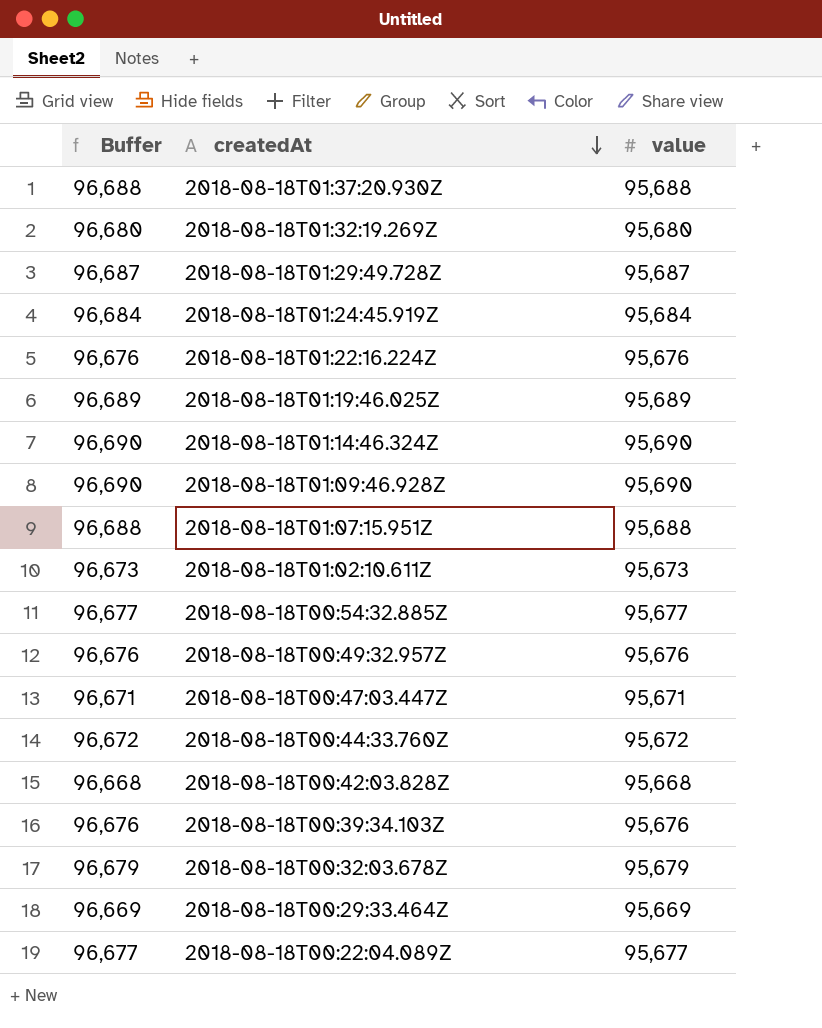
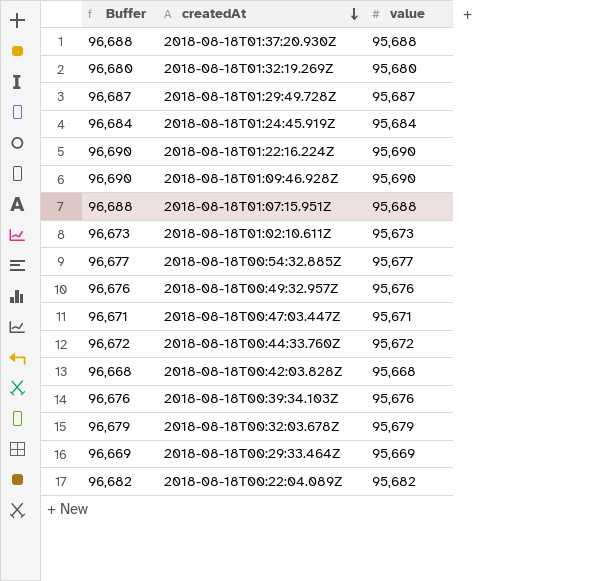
row 2018-08-18T01:19:46.025Z: 96,689 | 95,689 -> none
row 2018-08-18T01:14:46.324Z: 96,690 | 95,690 -> none
2018-08-18T01:22:16.224Z | Buffer: 96,676 -> 96,690
2018-08-18T01:22:16.224Z | value: 95,676 -> 95,690
2018-08-18T00:22:04.089Z | Buffer: 96,677 -> 96,682
2018-08-18T00:22:04.089Z | value: 95,677 -> 95,682

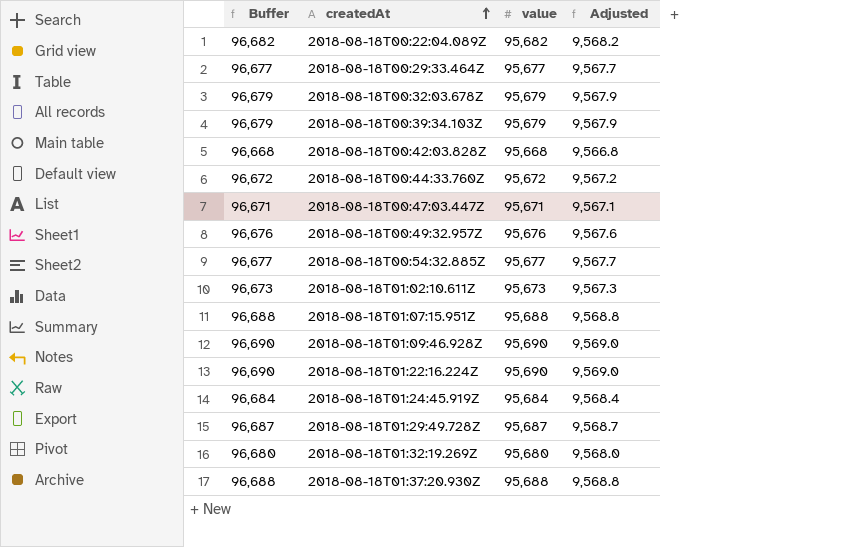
row order: createdAt descending -> createdAt ascending
column Adjusted | formula: none -> [value] * 0.1
2018-08-18T00:29:33.464Z | Buffer: 96,669 -> 96,677
2018-08-18T00:29:33.464Z | value: 95,669 -> 95,677
2018-08-18T00:39:34.103Z | Buffer: 96,676 -> 96,679
2018-08-18T00:39:34.103Z | value: 95,676 -> 95,679

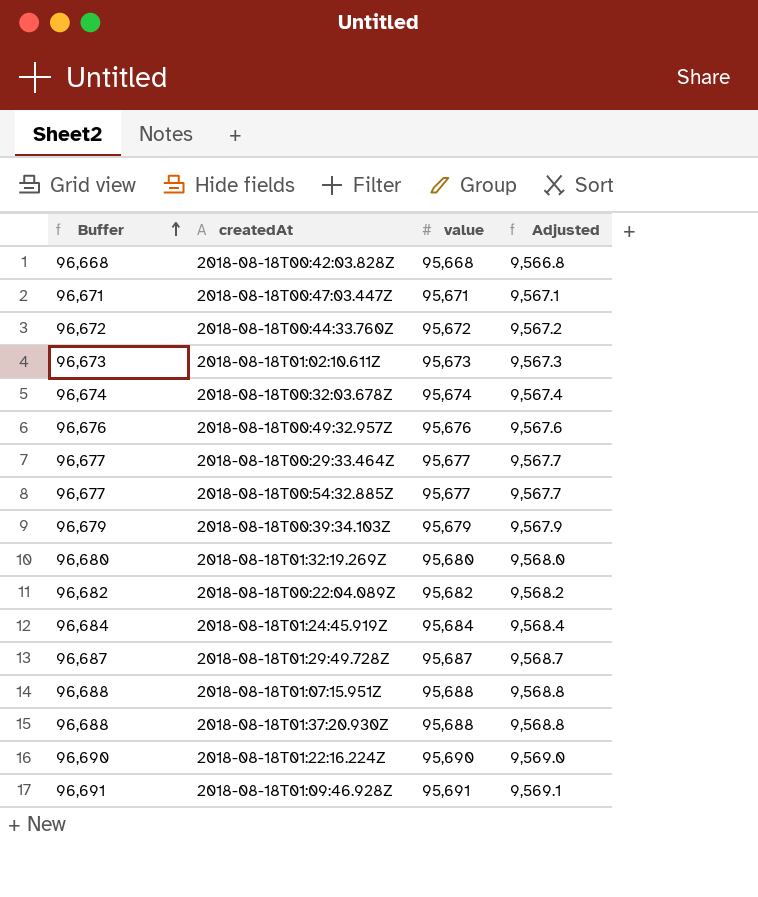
row order: createdAt ascending -> Buffer ascending
2018-08-18T00:32:03.678Z | Buffer: 96,679 -> 96,674
2018-08-18T00:32:03.678Z | value: 95,679 -> 95,674
2018-08-18T00:32:03.678Z | Adjusted: 9,567.9 -> 9,567.4
2018-08-18T01:09:46.928Z | Buffer: 96,690 -> 96,691
2018-08-18T01:09:46.928Z | value: 95,690 -> 95,691
2018-08-18T01:09:46.928Z | Adjusted: 9,569.0 -> 9,569.1

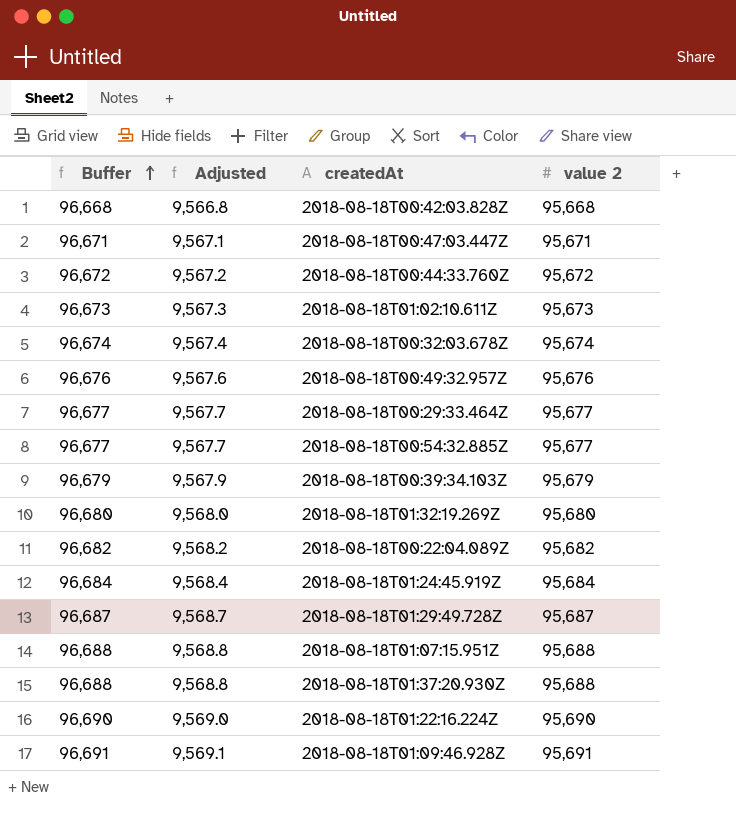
column Adjusted | position: 4 -> 2
column name: value -> value 2

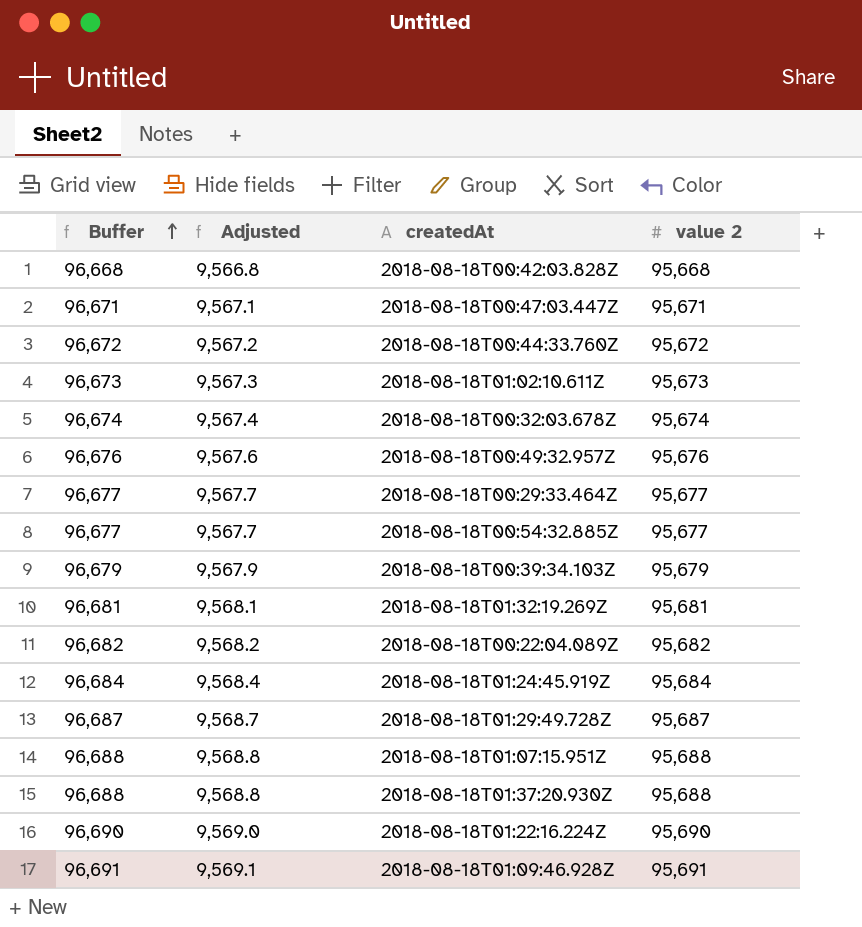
2018-08-18T01:32:19.269Z | Buffer: 96,680 -> 96,681
2018-08-18T01:32:19.269Z | Adjusted: 9,568.0 -> 9,568.1
2018-08-18T01:32:19.269Z | value 2: 95,680 -> 95,681

